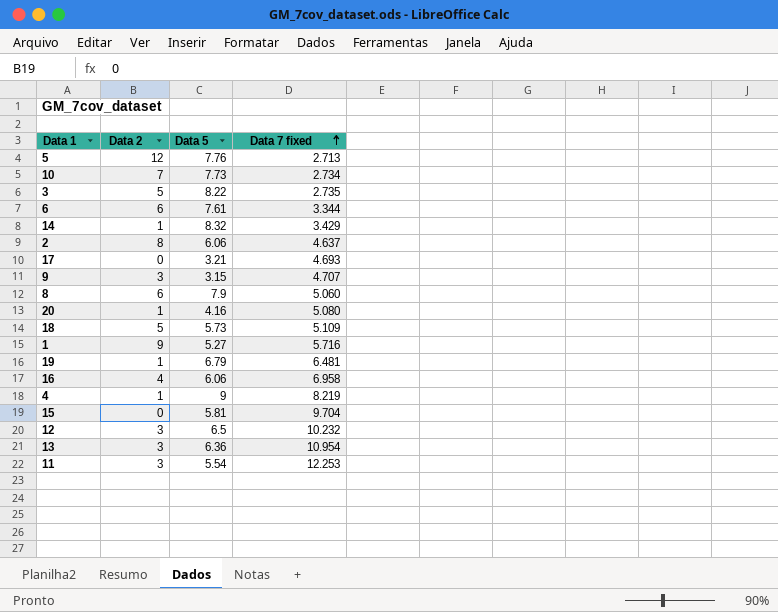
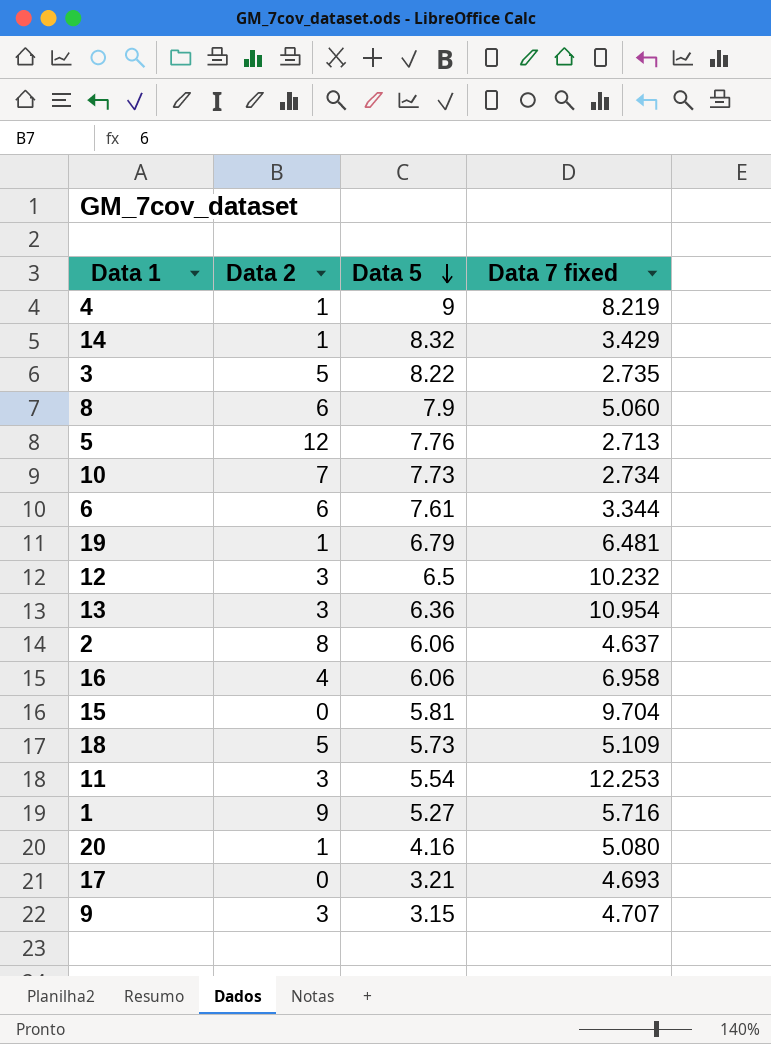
row order: Data 7 fixed ascending -> Data 5 descending

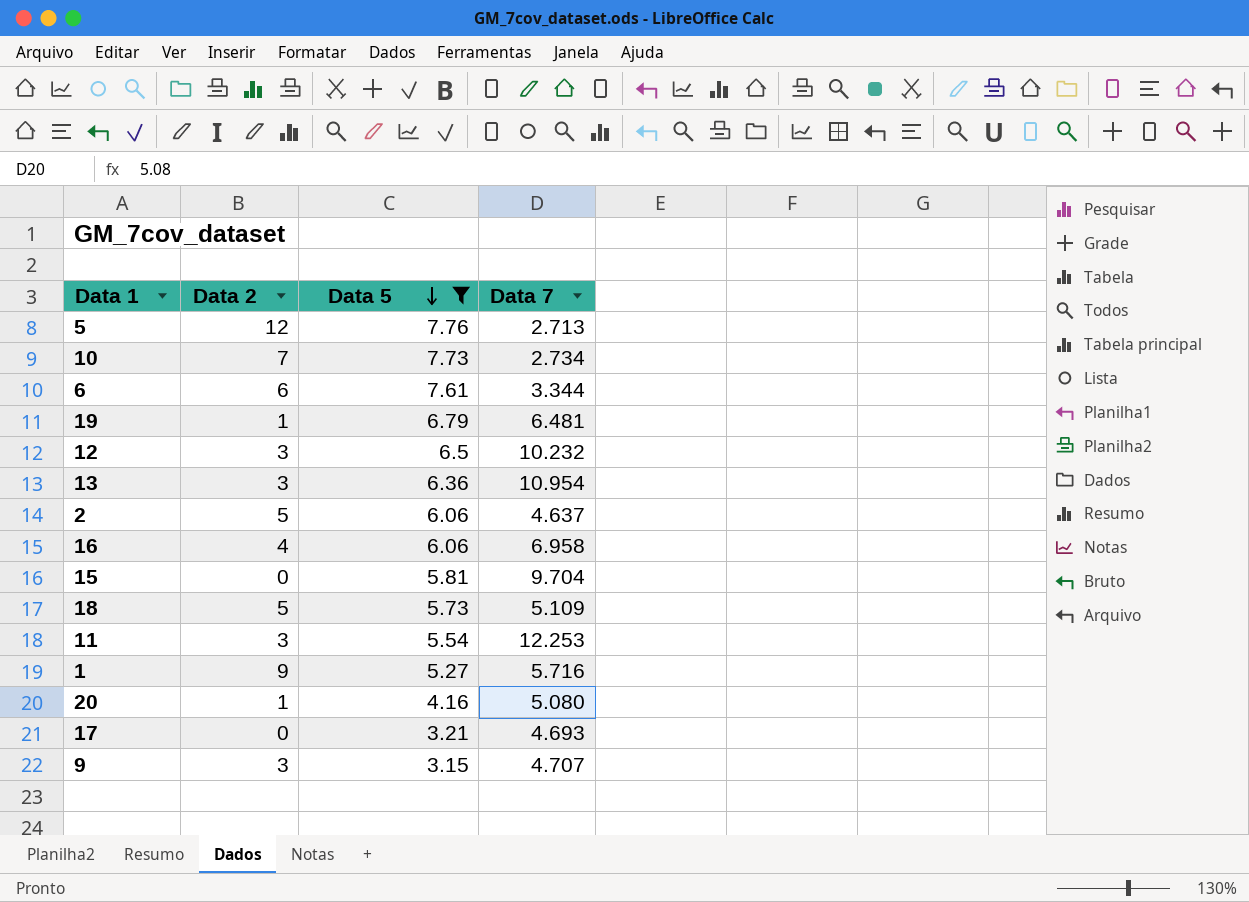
filter: none -> Data 5 <= 7.76
column name: Data 7 fixed -> Data 7
2 | Data 2: 8 -> 5

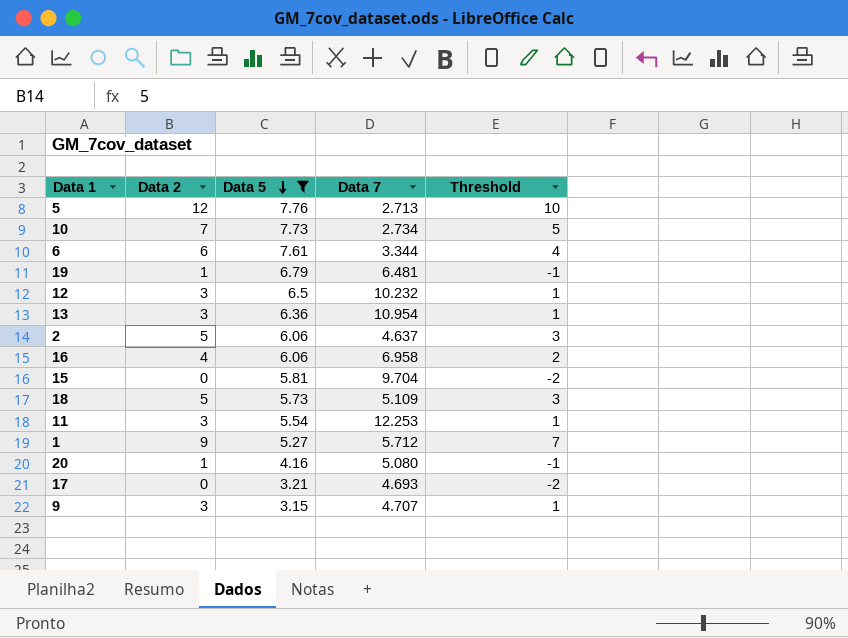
column Threshold | formula: none -> [Data 2] - 2
1 | Data 7: 5.716 -> 5.712

